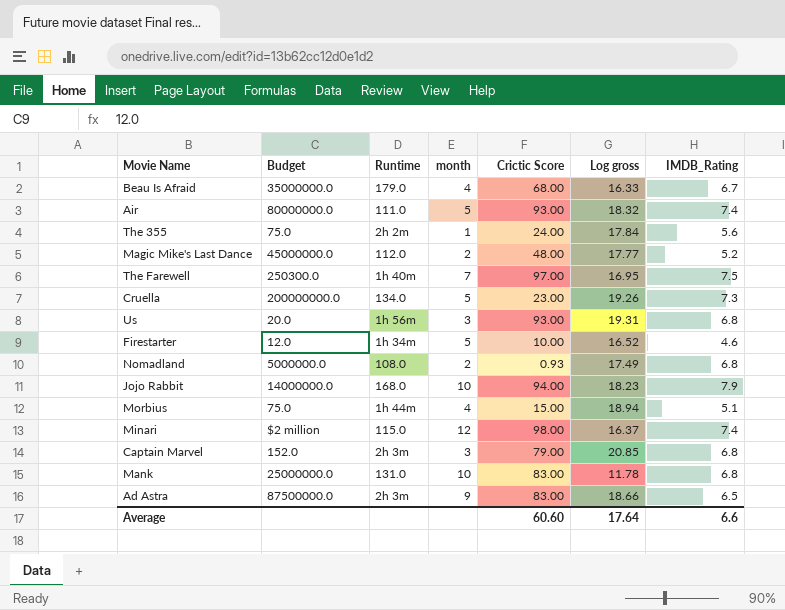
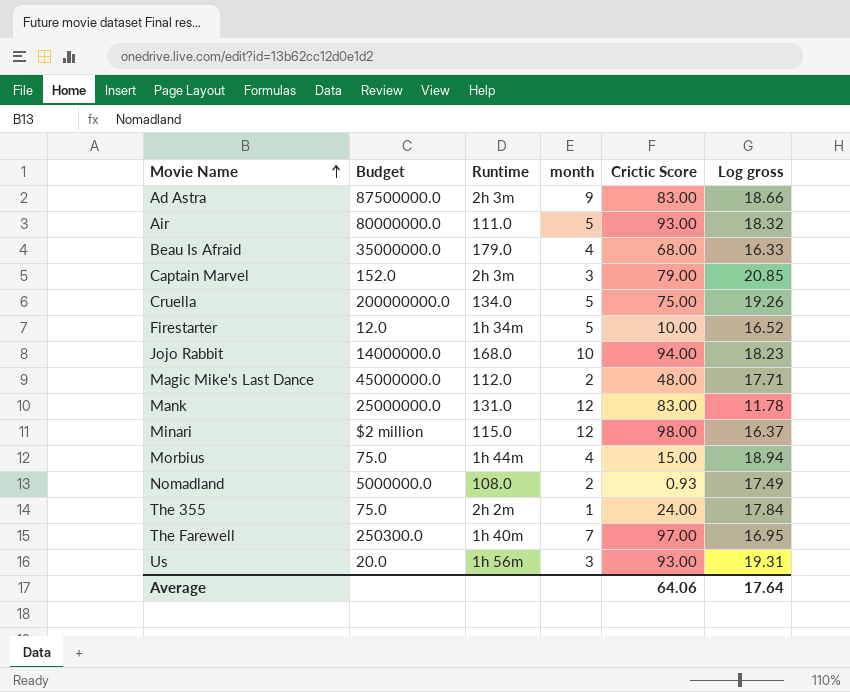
row order: none -> Movie Name ascending
column IMDB_Rating | position: 7 -> none
Cruella | Crictic Score: 23.00 -> 75.00
Magic Mike's Last Dance | Log gross: 17.77 -> 17.71
Mank | month: 10 -> 12
Average | Crictic Score: 60.60 -> 64.06

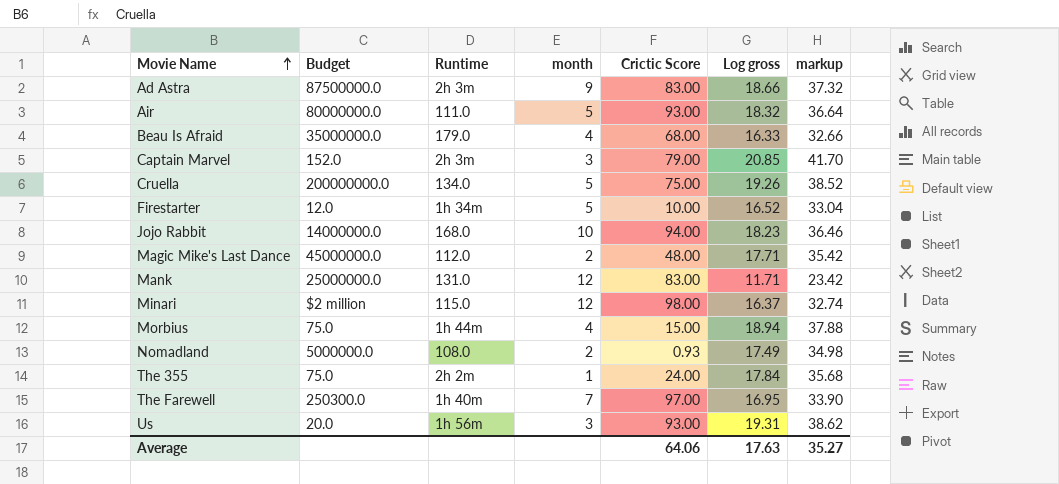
column markup | formula: none -> [Log gross] * 2
Mank | Log gross: 11.78 -> 11.71
Average | Log gross: 17.64 -> 17.63

